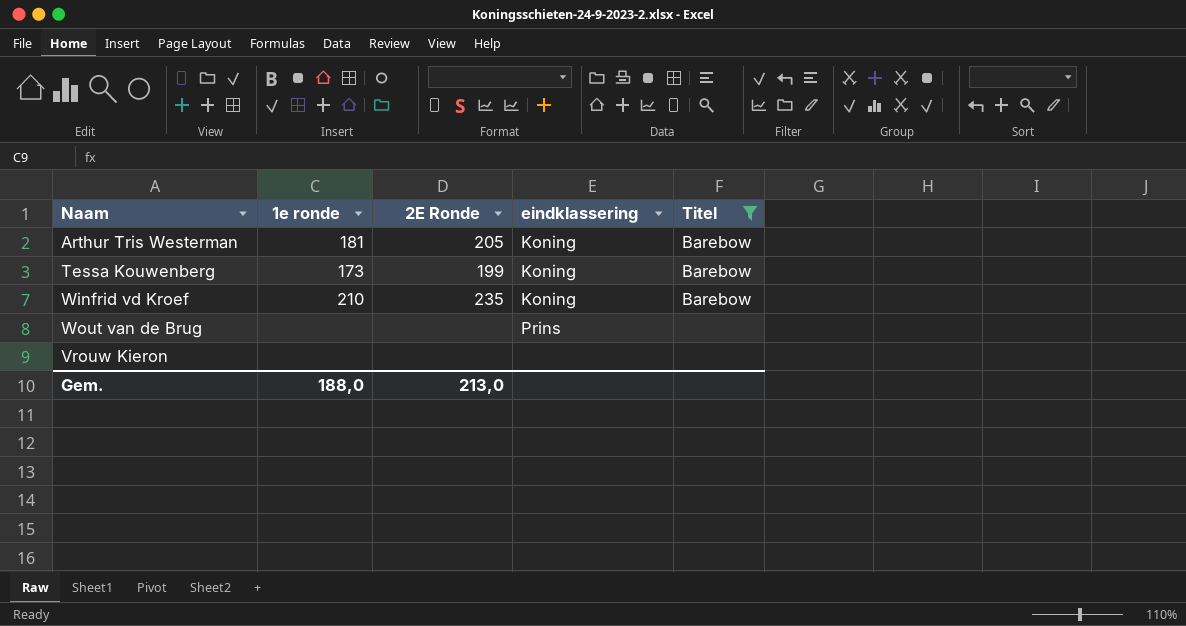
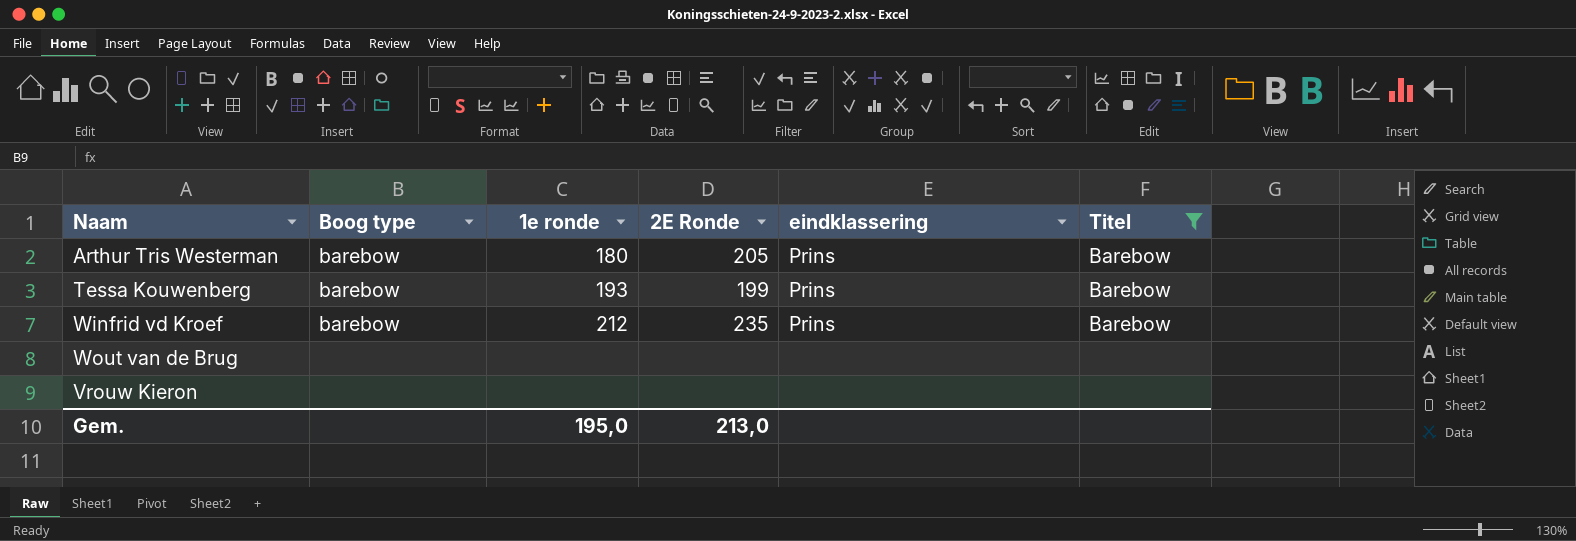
column Boog type | position: none -> 2
Arthur Tris Westerman | 1e ronde: 181 -> 180
Arthur Tris Westerman | eindklassering: Koning -> Prins
Tessa Kouwenberg | 1e ronde: 173 -> 193
Tessa Kouwenberg | eindklassering: Koning -> Prins
Winfrid vd Kroef | 1e ronde: 210 -> 212
Winfrid vd Kroef | eindklassering: Koning -> Prins
Wout van de Brug | eindklassering: Prins -> none
Gem. | 1e ronde: 188,0 -> 195,0

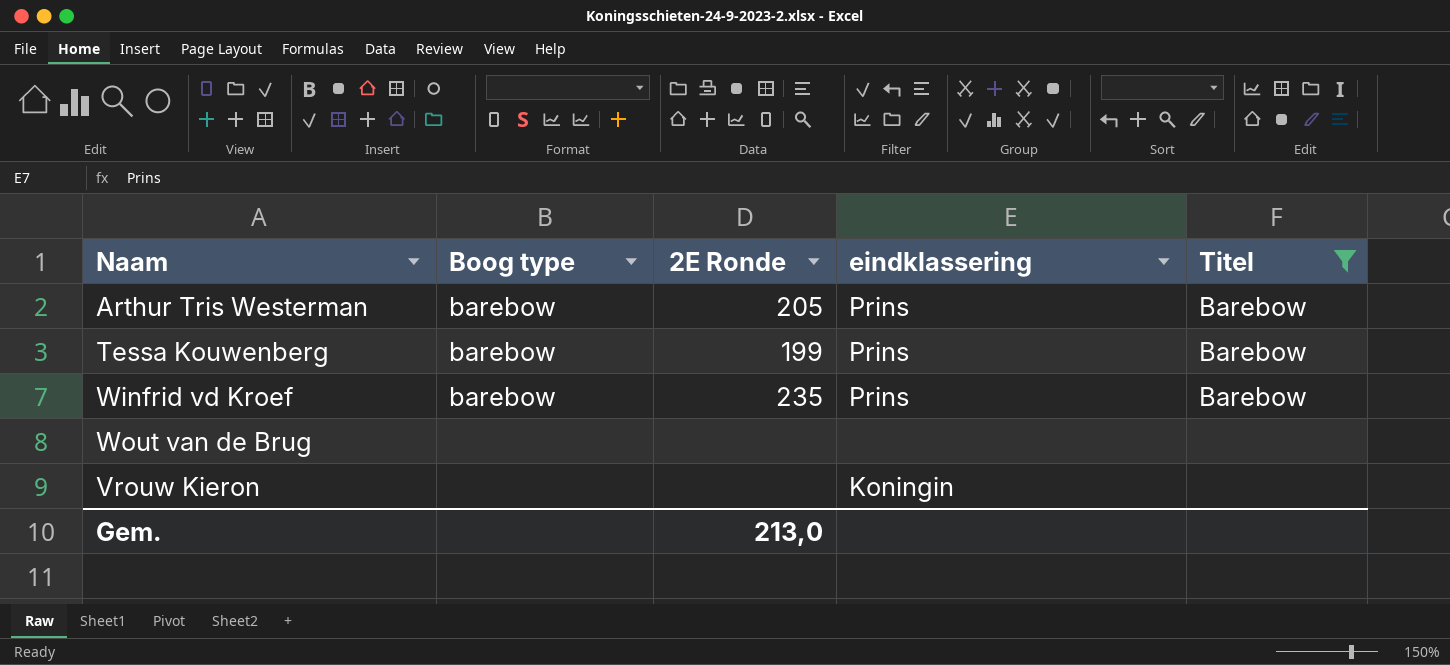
column 1e ronde | position: 3 -> none
Vrouw Kieron | eindklassering: none -> Koningin

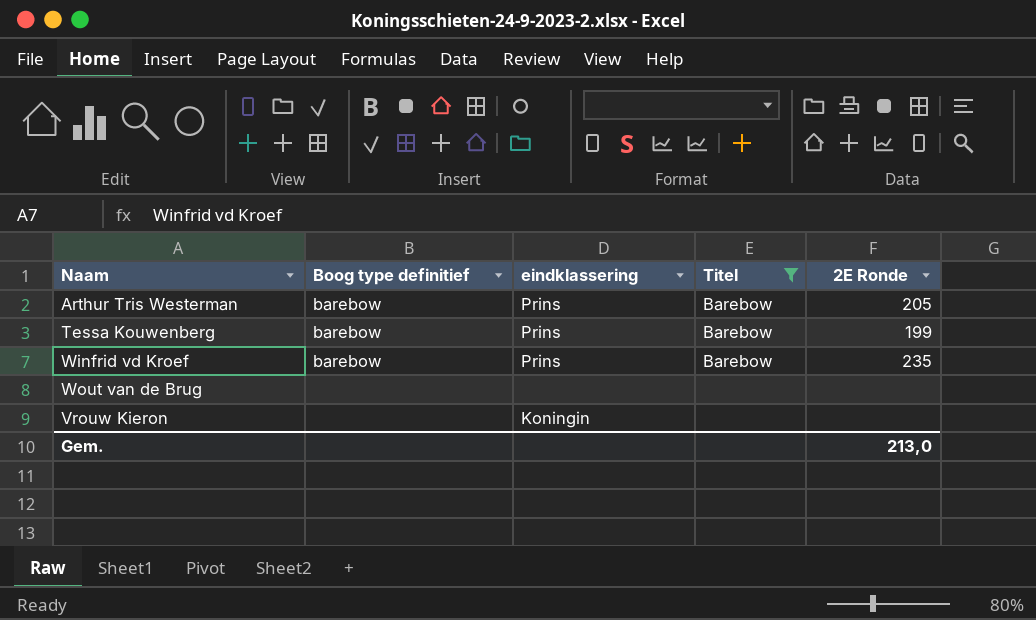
column name: Boog type -> Boog type definitief
column 2E Ronde | position: 3 -> 5

